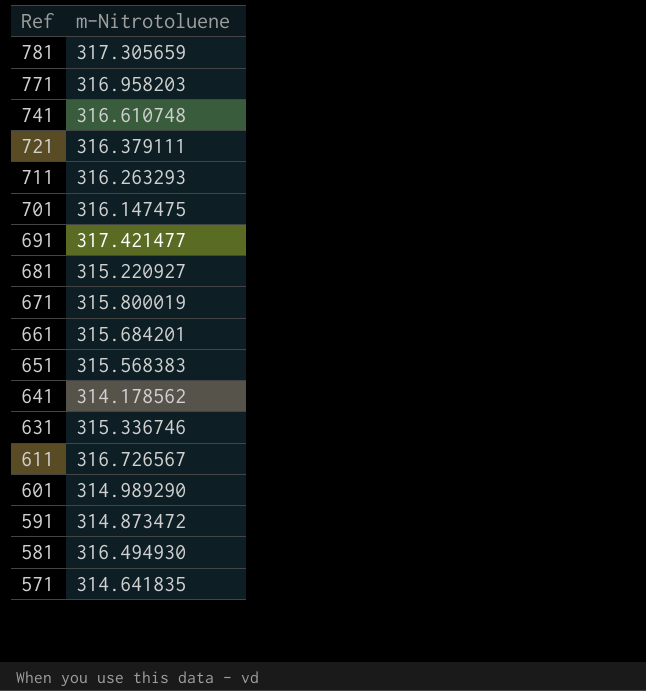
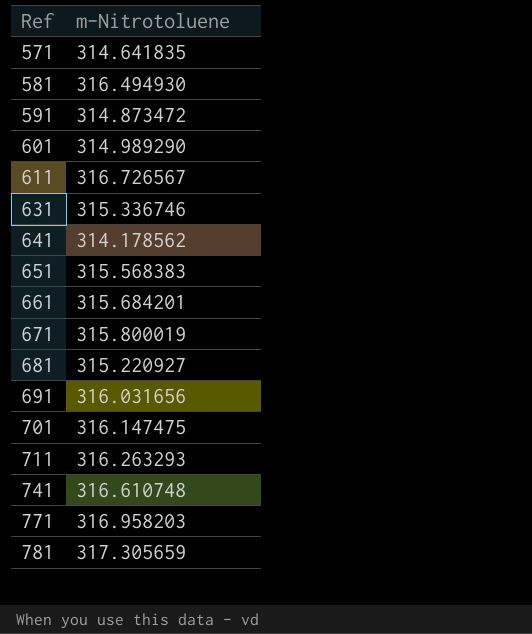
row order: Ref descending -> Ref ascending
row 721: 316.379111 -> none
691 | m-Nitrotoluene: 317.421477 -> 316.031656

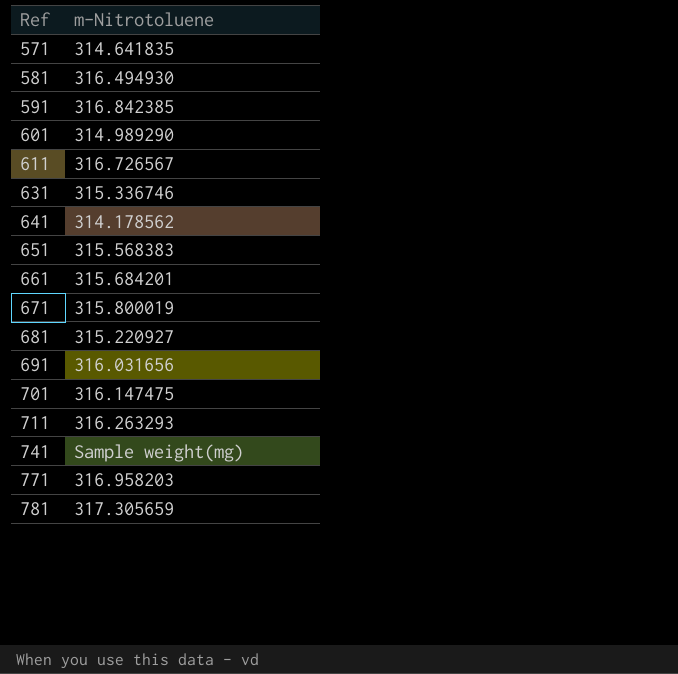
591 | m-Nitrotoluene: 314.873472 -> 316.842385
741 | m-Nitrotoluene: 316.610748 -> Sample weight(mg)

